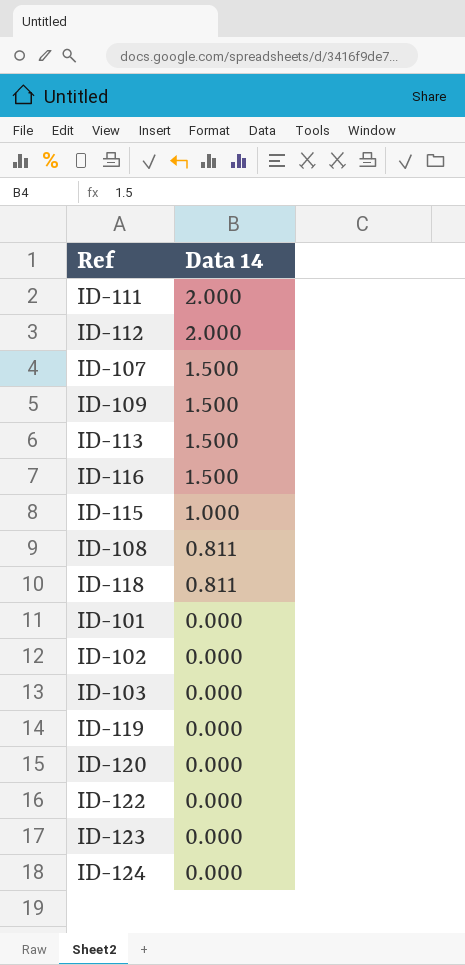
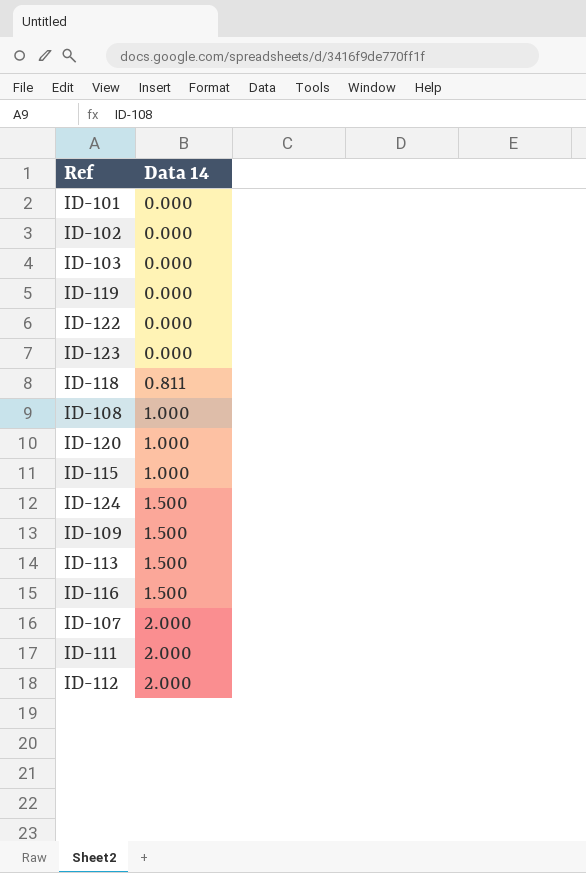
row order: Data 14 descending -> Data 14 ascending
ID-108 | Data 14: 0.811 -> 1.000
ID-120 | Data 14: 0.000 -> 1.000
ID-124 | Data 14: 0.000 -> 1.500
ID-107 | Data 14: 1.500 -> 2.000

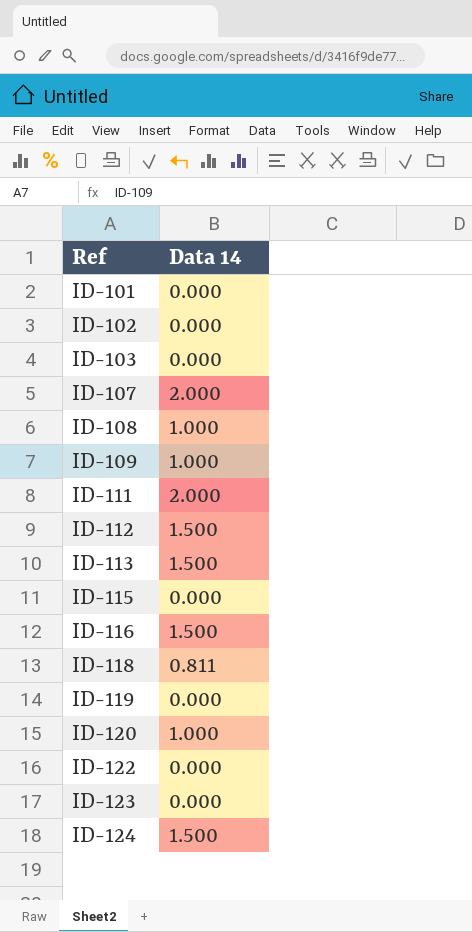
row order: Data 14 ascending -> Ref ascending
ID-109 | Data 14: 1.500 -> 1.000
ID-112 | Data 14: 2.000 -> 1.500
ID-115 | Data 14: 1.000 -> 0.000

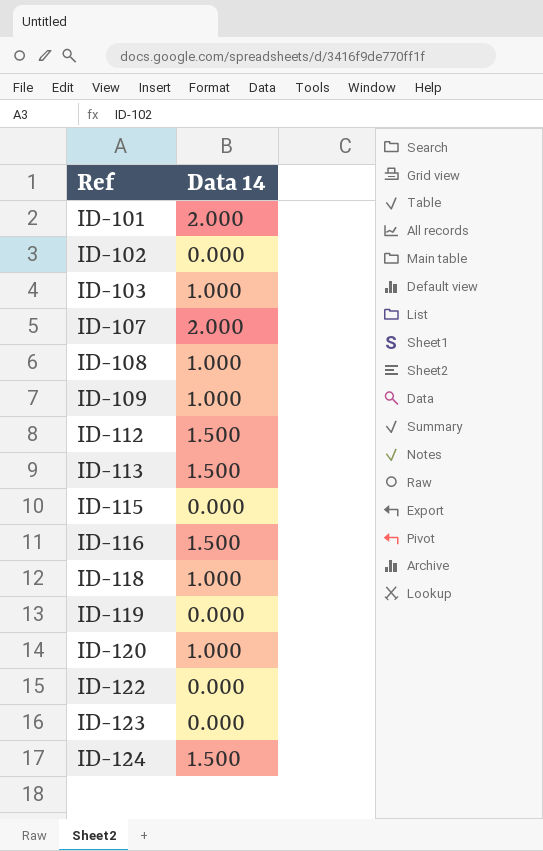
row ID-111: 2.000 -> none
ID-101 | Data 14: 0.000 -> 2.000
ID-103 | Data 14: 0.000 -> 1.000
ID-118 | Data 14: 0.811 -> 1.000

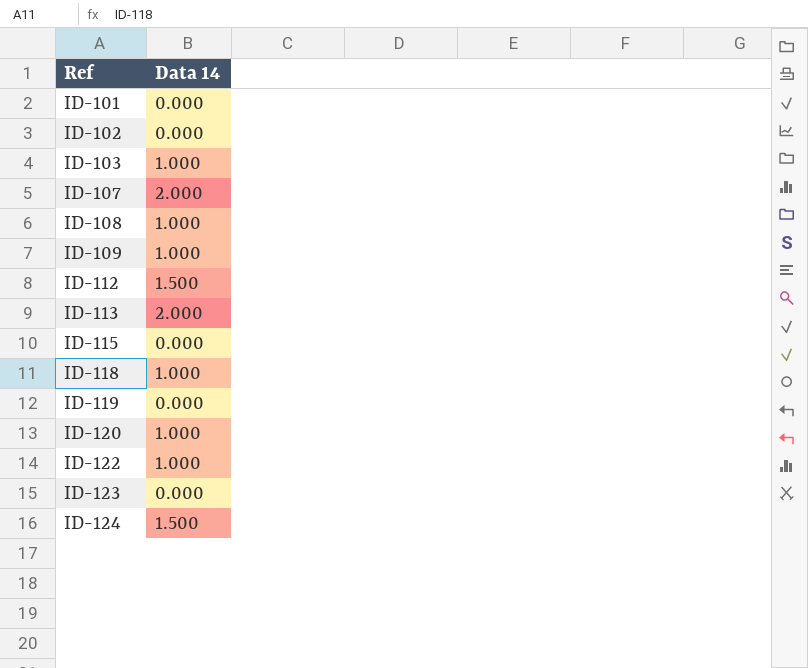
row ID-116: 1.500 -> none
ID-101 | Data 14: 2.000 -> 0.000
ID-113 | Data 14: 1.500 -> 2.000
ID-122 | Data 14: 0.000 -> 1.000

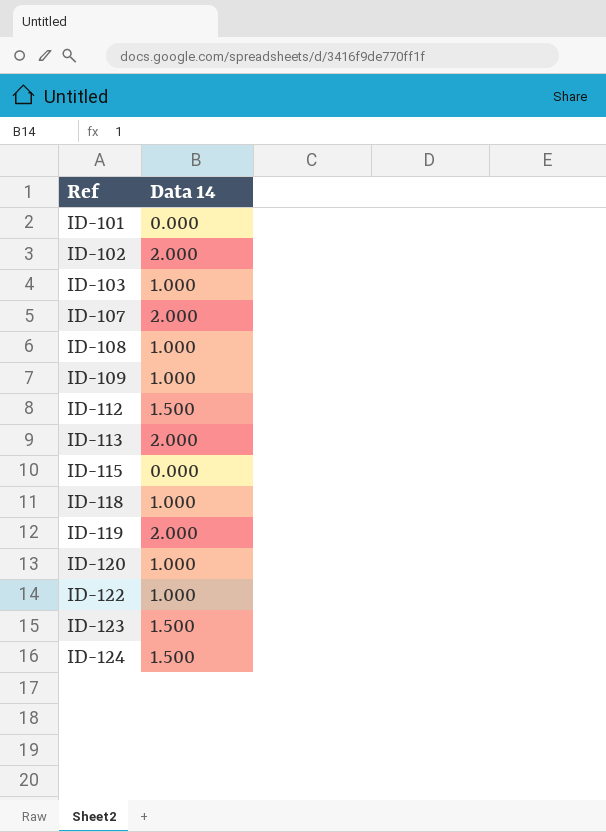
ID-102 | Data 14: 0.000 -> 2.000
ID-119 | Data 14: 0.000 -> 2.000
ID-123 | Data 14: 0.000 -> 1.500

